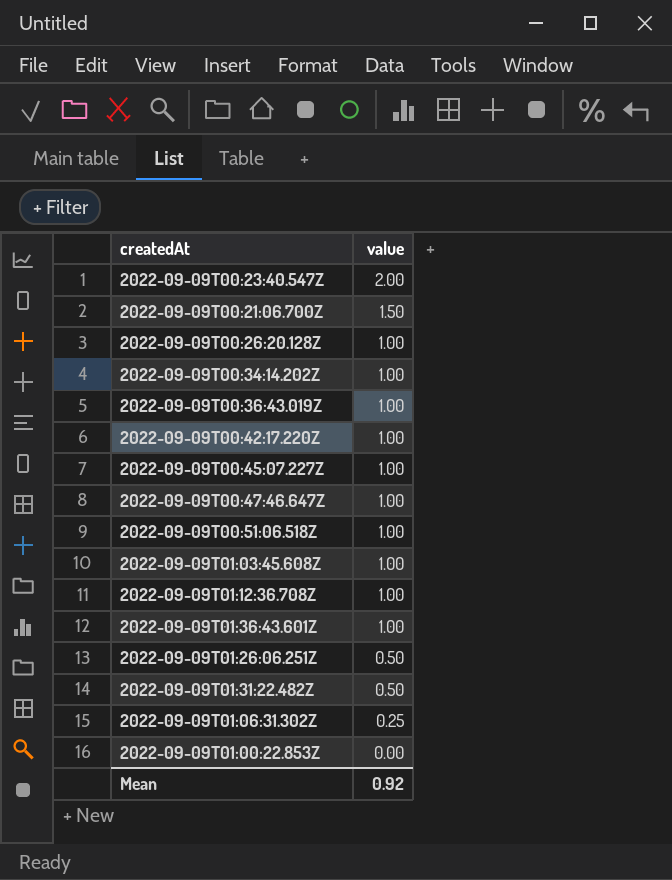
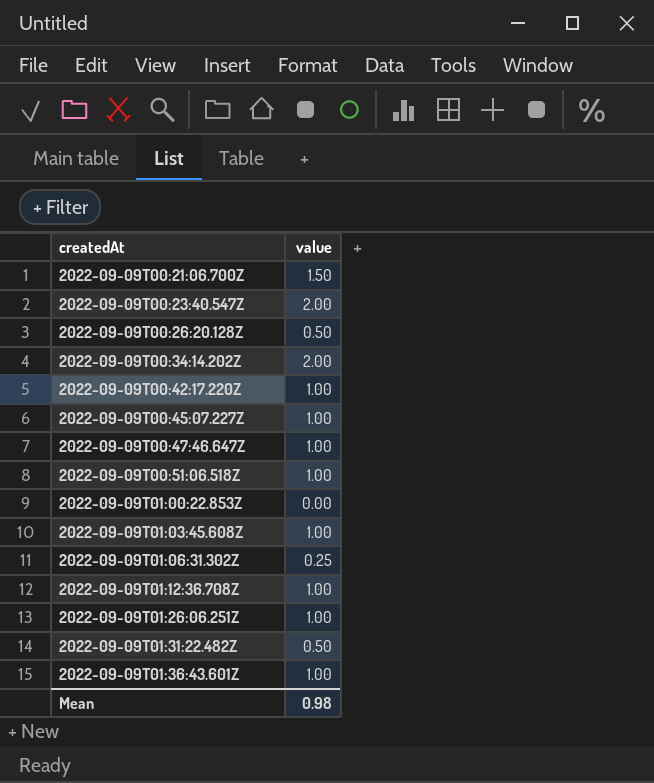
row order: value descending -> createdAt ascending
row 2022-09-09T00:36:43.019Z: 1.00 -> none
2022-09-09T00:26:20.128Z | value: 1.00 -> 0.50
2022-09-09T00:34:14.202Z | value: 1.00 -> 2.00
2022-09-09T01:26:06.251Z | value: 0.50 -> 1.00
Mean | value: 0.92 -> 0.98

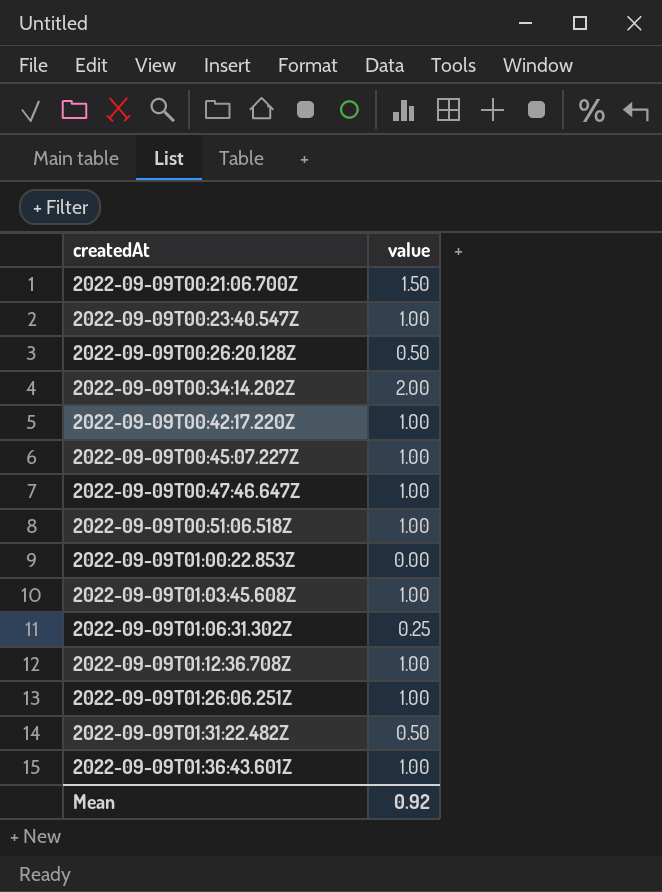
2022-09-09T00:23:40.547Z | value: 2.00 -> 1.00
Mean | value: 0.98 -> 0.92

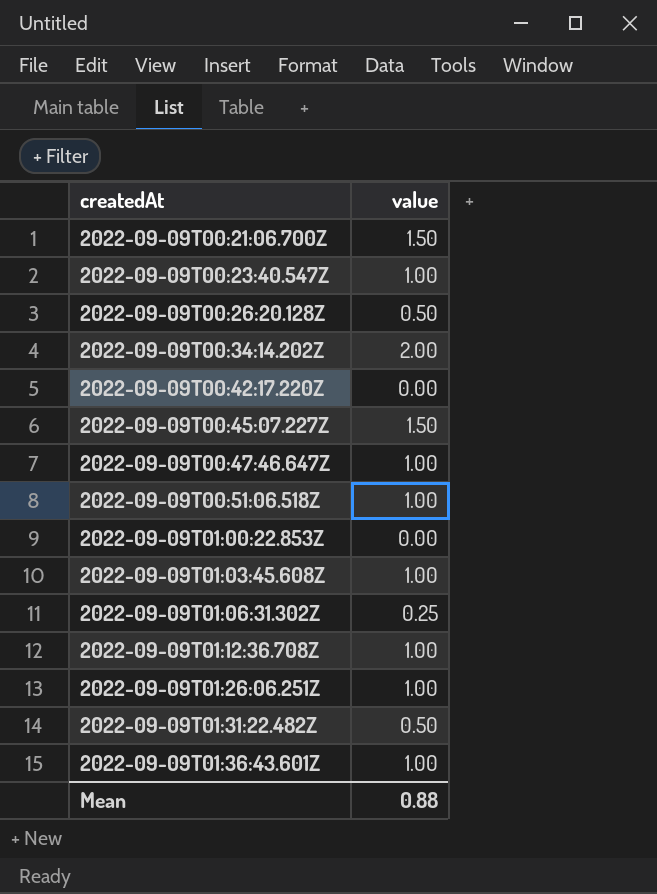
2022-09-09T00:42:17.220Z | value: 1.00 -> 0.00
2022-09-09T00:45:07.227Z | value: 1.00 -> 1.50
Mean | value: 0.92 -> 0.88

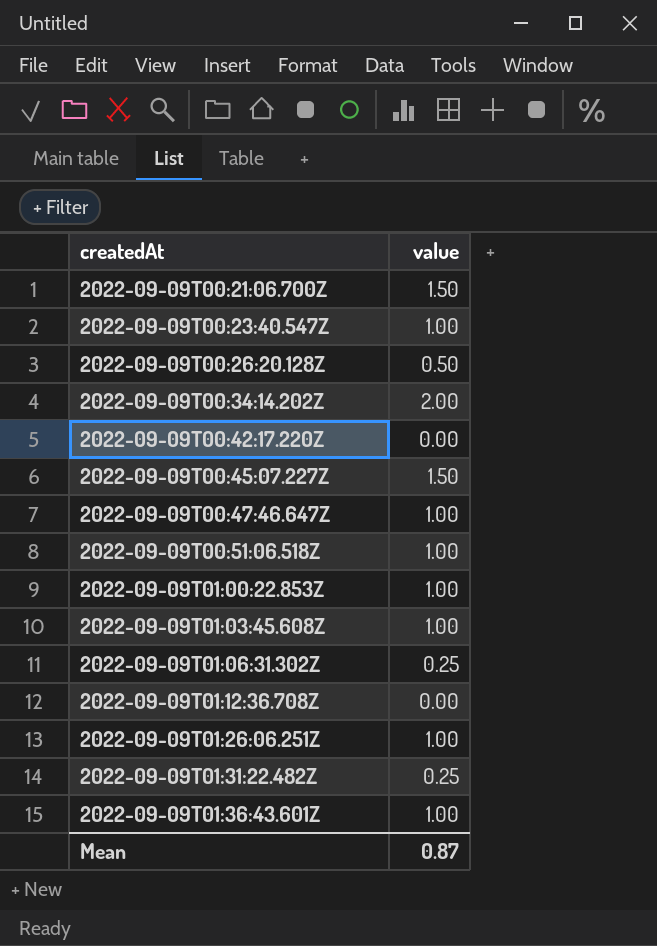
2022-09-09T01:00:22.853Z | value: 0.00 -> 1.00
2022-09-09T01:12:36.708Z | value: 1.00 -> 0.00
2022-09-09T01:31:22.482Z | value: 0.50 -> 0.25
Mean | value: 0.88 -> 0.87

